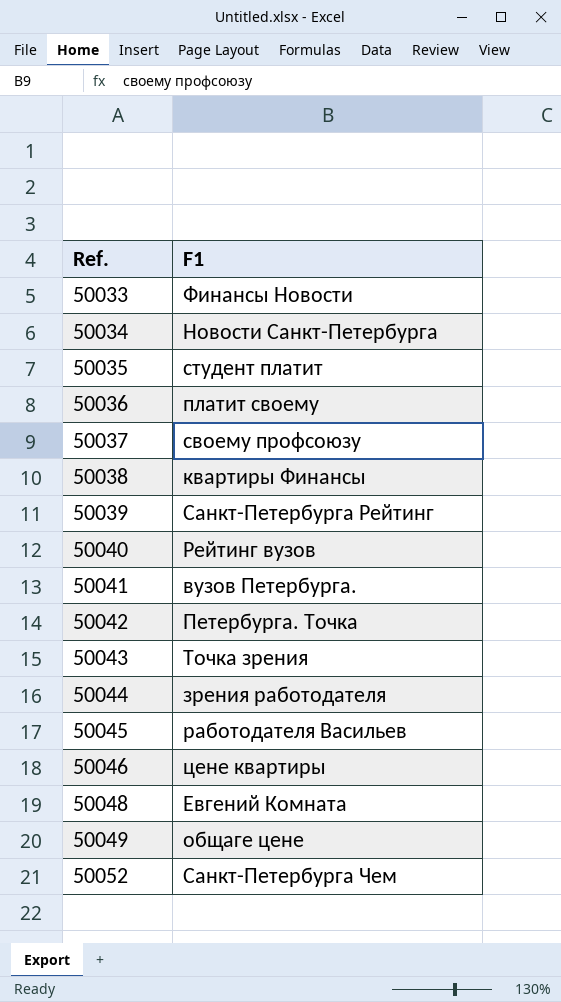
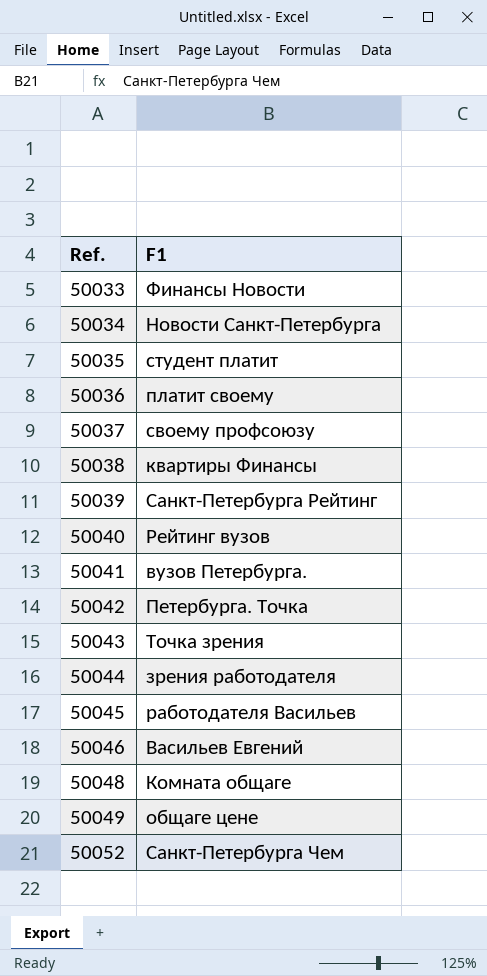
50046 | F1: цене квартиры -> Васильев Евгений
50048 | F1: Евгений Комната -> Комната общаге

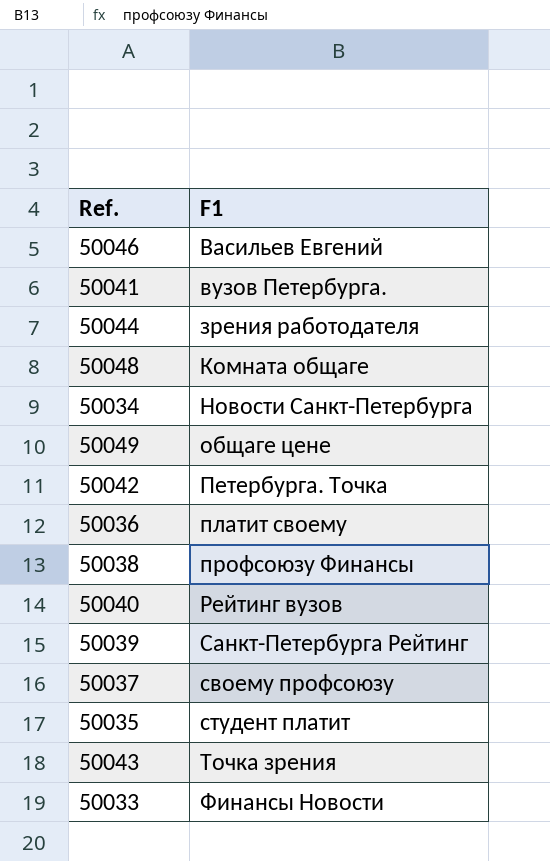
row order: Ref. ascending -> F1 ascending
row 50045: работодателя Васильев -> none
row 50052: Санкт-Петербурга Чем -> none
50038 | F1: квартиры Финансы -> профсоюзу Финансы

